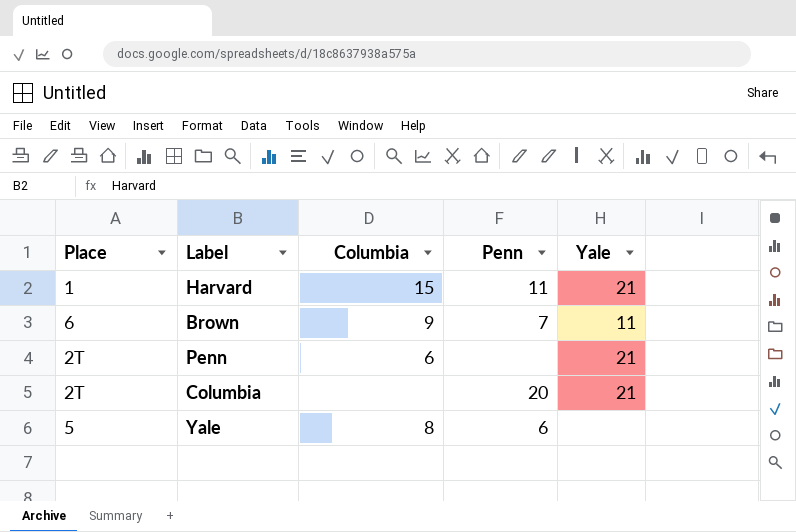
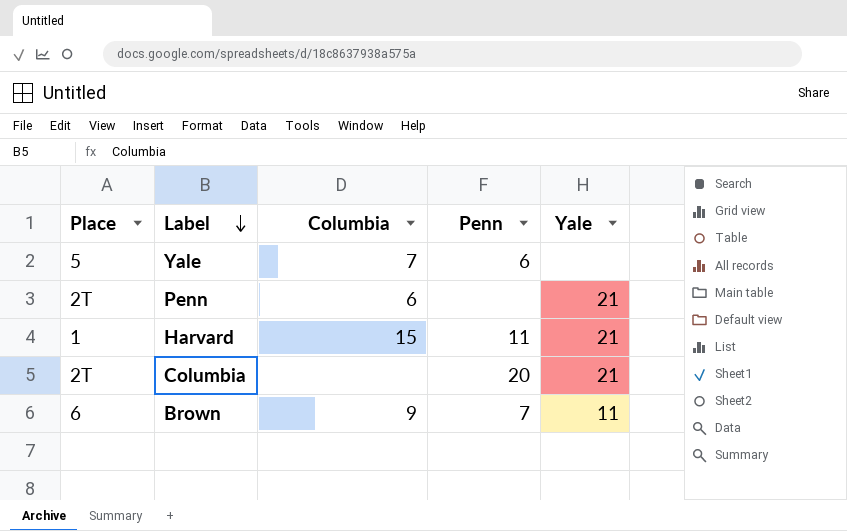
row order: none -> Label descending
Yale | Columbia: 8 -> 7

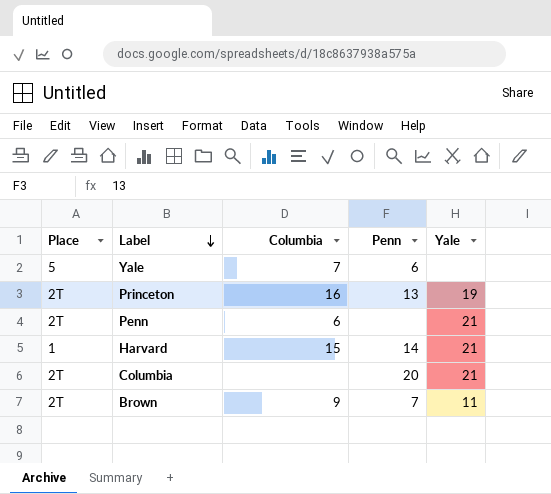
row Princeton: none -> 2T | 16 | 13 | 19
Harvard | Penn: 11 -> 14
Brown | Place: 6 -> 2T

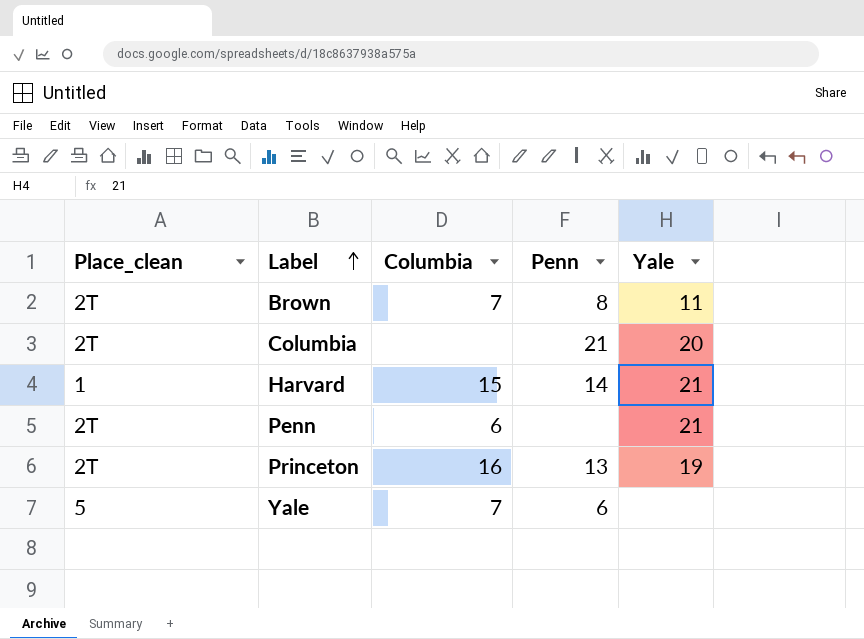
row order: Label descending -> Label ascending
column name: Place -> Place_clean
Brown | Columbia: 9 -> 7
Brown | Penn: 7 -> 8
Columbia | Penn: 20 -> 21
Columbia | Yale: 21 -> 20

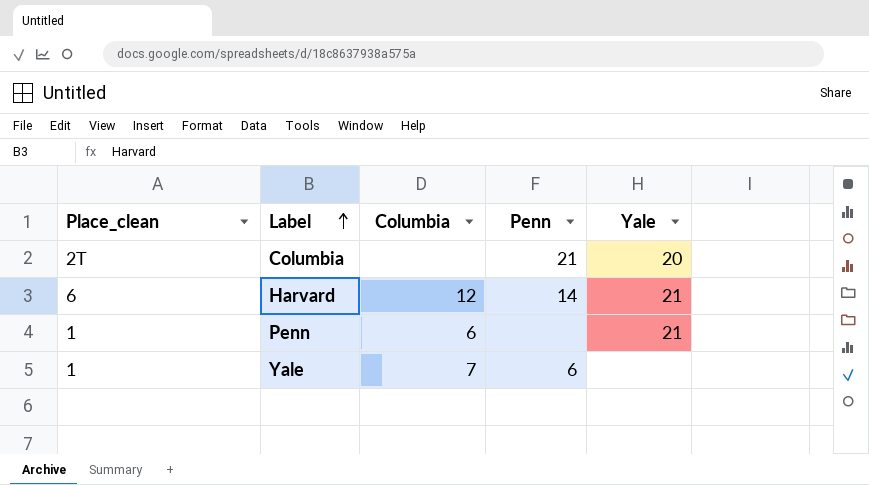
row Brown: 2T | 7 | 8 | 11 -> none
row Princeton: 2T | 16 | 13 | 19 -> none
Harvard | Place_clean: 1 -> 6
Harvard | Columbia: 15 -> 12
Penn | Place_clean: 2T -> 1
Yale | Place_clean: 5 -> 1

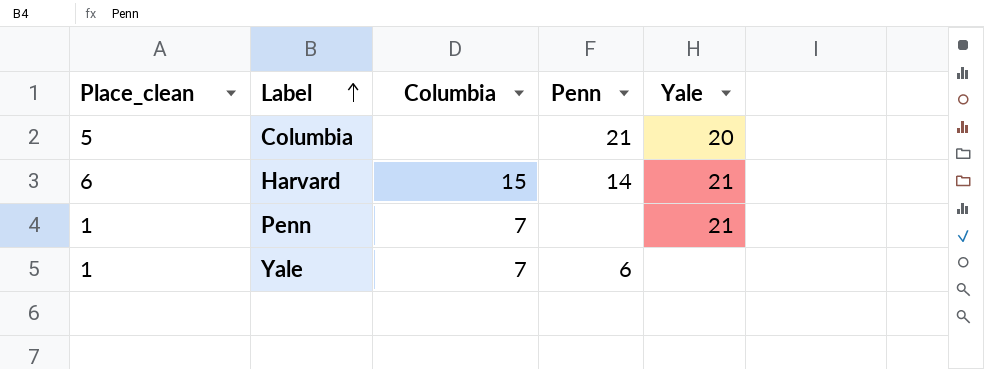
Columbia | Place_clean: 2T -> 5
Harvard | Columbia: 12 -> 15
Penn | Columbia: 6 -> 7

